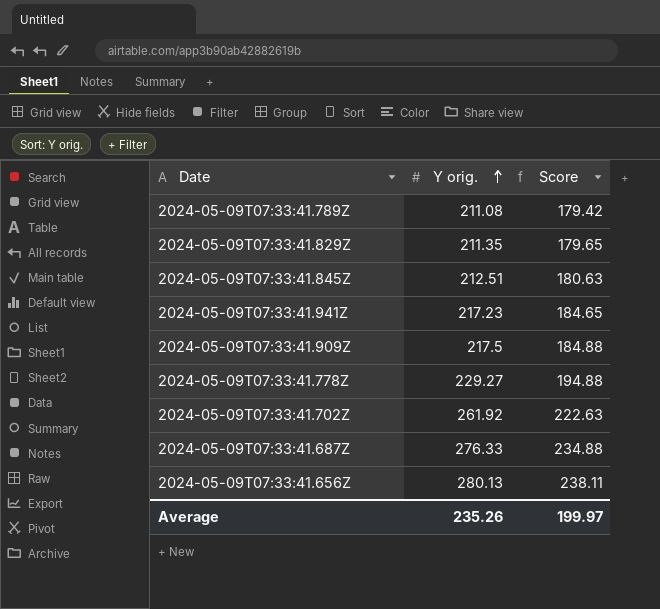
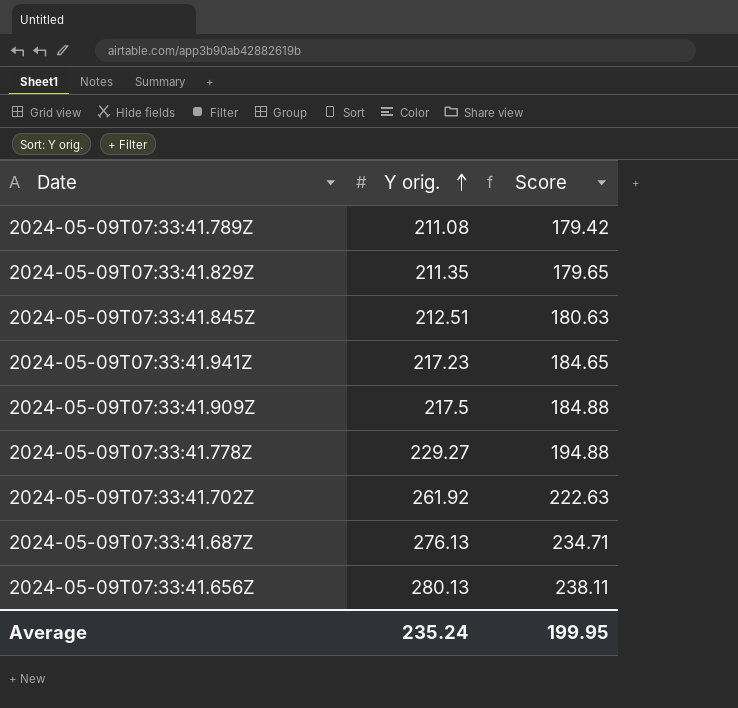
2024-05-09T07:33:41.687Z | Y orig.: 276.33 -> 276.13
2024-05-09T07:33:41.687Z | Score: 234.88 -> 234.71
Average | Y orig.: 235.26 -> 235.24
Average | Score: 199.97 -> 199.95

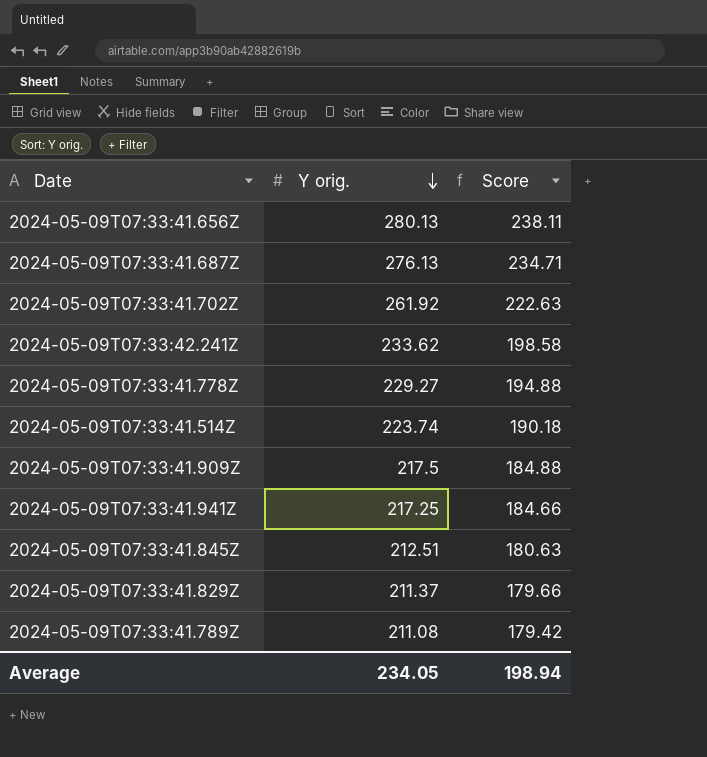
row order: Y orig. ascending -> Y orig. descending
row 2024-05-09T07:33:42.241Z: none -> 233.62 | 198.58
row 2024-05-09T07:33:41.514Z: none -> 223.74 | 190.18
2024-05-09T07:33:41.941Z | Y orig.: 217.23 -> 217.25
2024-05-09T07:33:41.941Z | Score: 184.65 -> 184.66
2024-05-09T07:33:41.829Z | Y orig.: 211.35 -> 211.37
2024-05-09T07:33:41.829Z | Score: 179.65 -> 179.66
Average | Y orig.: 235.24 -> 234.05
Average | Score: 199.95 -> 198.94

